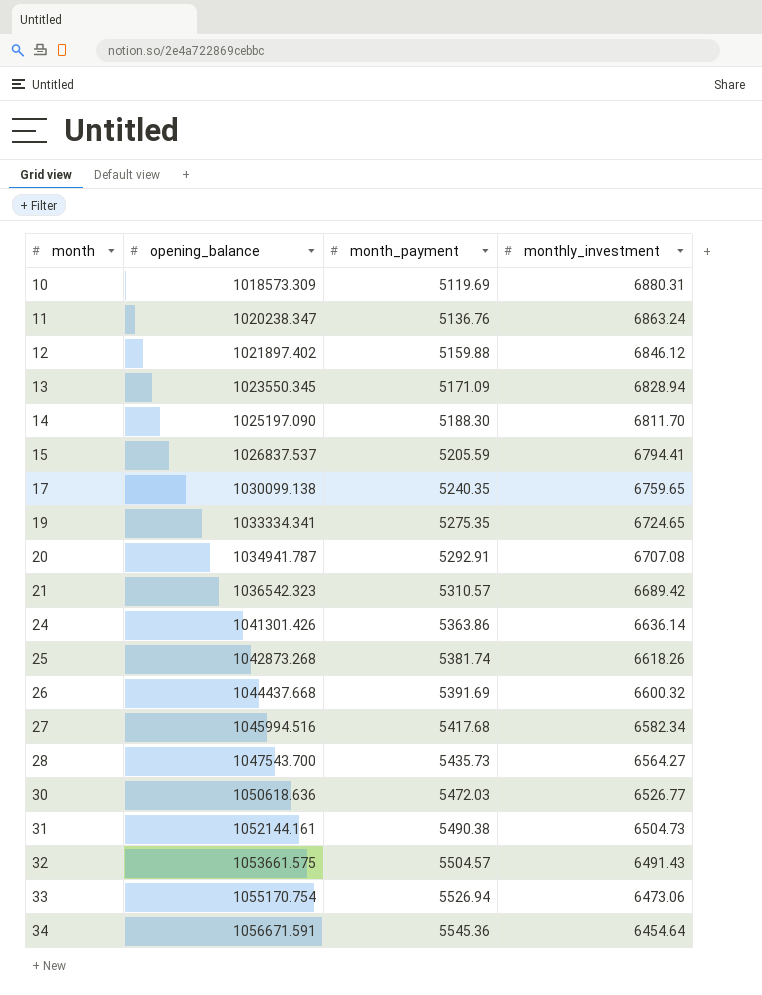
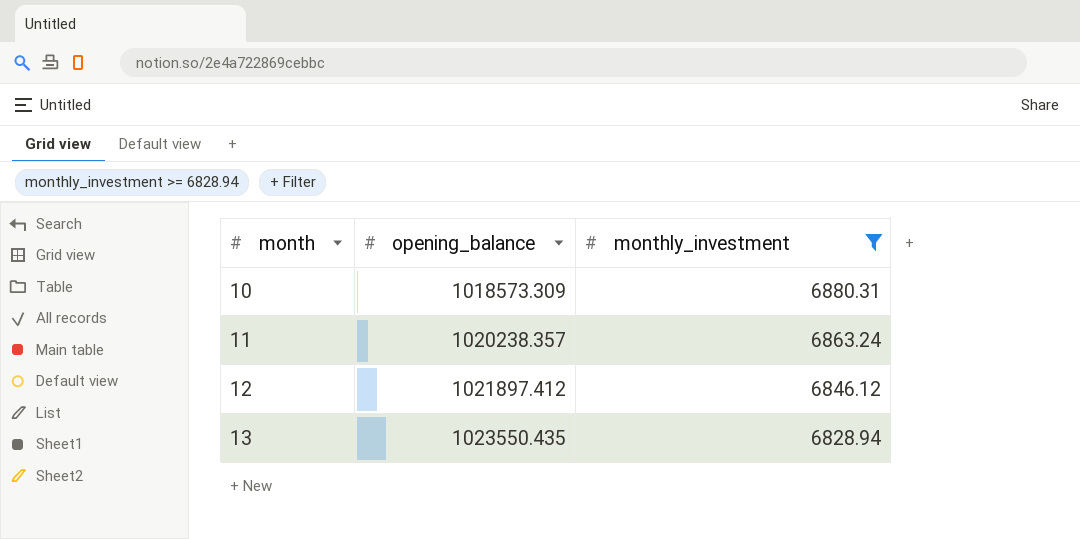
filter: none -> monthly_investment >= 6828.94
column month_payment | position: 3 -> none
11 | opening_balance: 1020238.347 -> 1020238.357
12 | opening_balance: 1021897.402 -> 1021897.412
13 | opening_balance: 1023550.345 -> 1023550.435

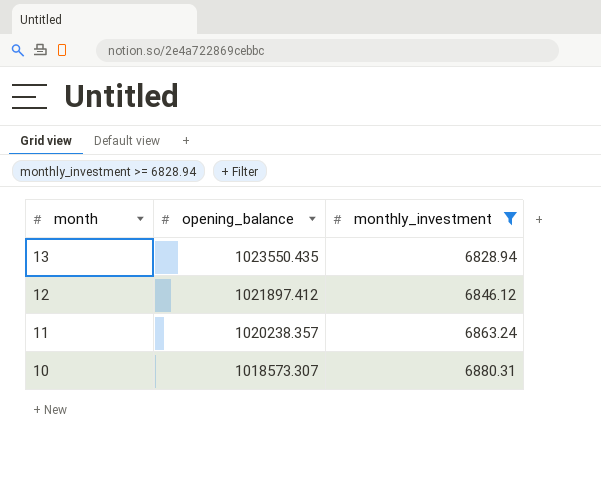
row order: month ascending -> month descending
10 | opening_balance: 1018573.309 -> 1018573.307

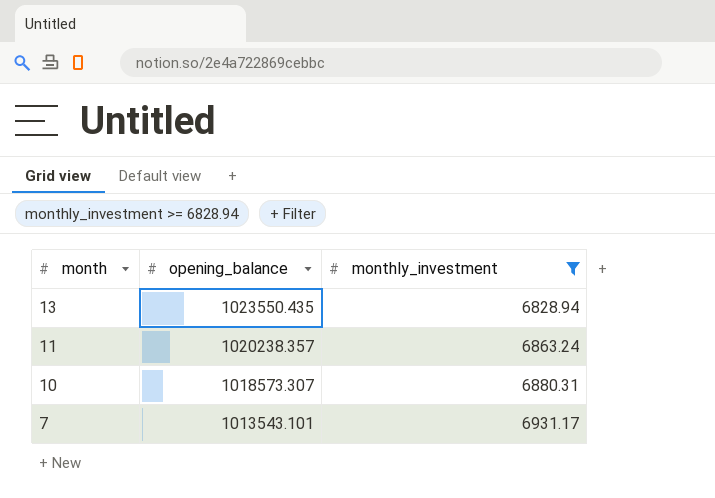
row 12: 1021897.412 | 6846.12 -> none
row 7: none -> 1013543.101 | 6931.17

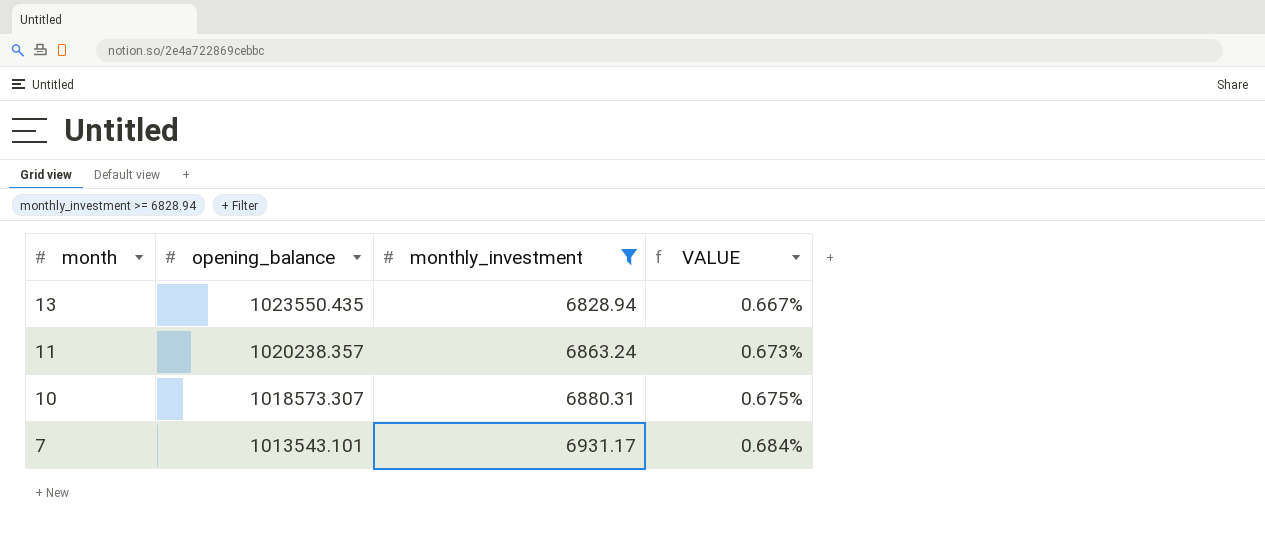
column VALUE | formula: none -> [monthly_investment] / [opening_balance]

